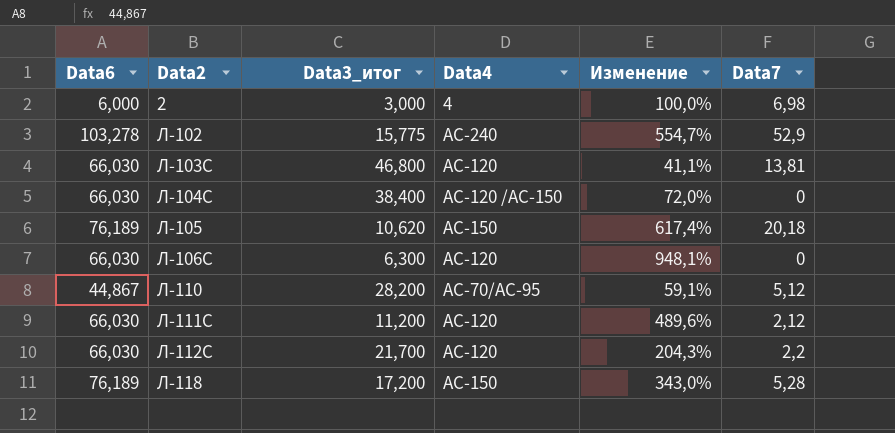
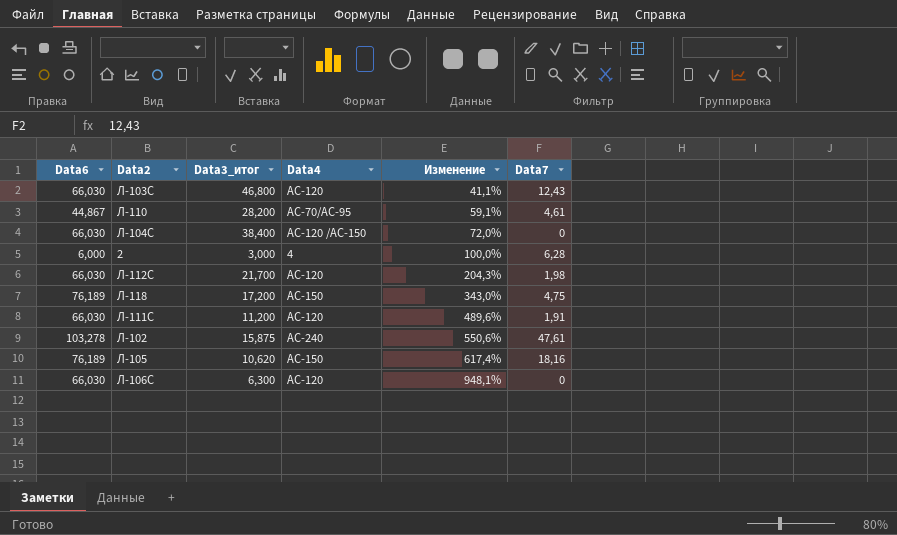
row order: Data2 ascending -> Изменение ascending
Л-103С | Data7: 13,81 -> 12,43
Л-110 | Data7: 5,12 -> 4,61
2 | Data7: 6,98 -> 6,28
Л-112С | Data7: 2,2 -> 1,98
Л-118 | Data7: 5,28 -> 4,75
Л-111С | Data7: 2,12 -> 1,91
Л-102 | Data3_итог: 15,775 -> 15,875
Л-102 | Изменение: 554,7% -> 550,6%
Л-102 | Data7: 52,9 -> 47,61
Л-105 | Data7: 20,18 -> 18,16

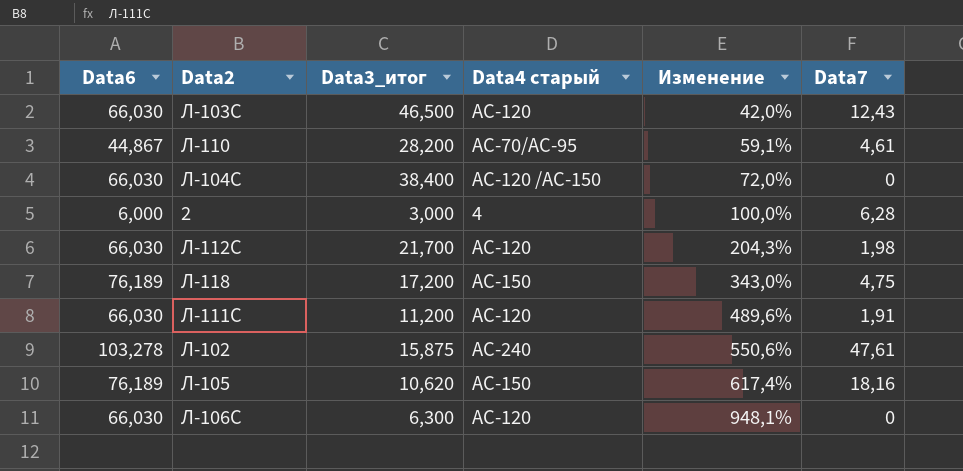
column name: Data4 -> Data4 старый
Л-103С | Data3_итог: 46,800 -> 46,500
Л-103С | Изменение: 41,1% -> 42,0%

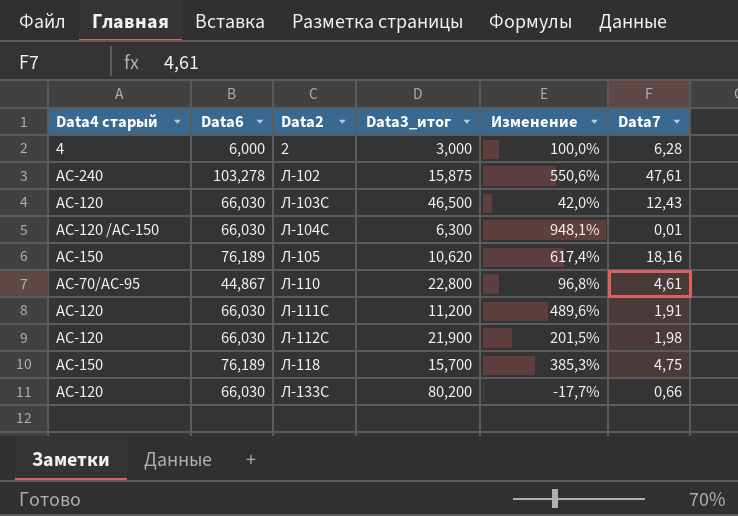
row order: Изменение ascending -> Data2 ascending
column Data4 старый | position: 4 -> 1
row Л-106С: 66,030 | 6,300 | АС-120 | 948,1% | 0 -> none
Л-104С | Data3_итог: 38,400 -> 6,300
Л-104С | Изменение: 72,0% -> 948,1%
Л-104С | Data7: 0 -> 0,01
Л-110 | Data3_итог: 28,200 -> 22,800
Л-110 | Изменение: 59,1% -> 96,8%
Л-112С | Data3_итог: 21,700 -> 21,900
Л-112С | Изменение: 204,3% -> 201,5%
Л-118 | Data3_итог: 17,200 -> 15,700
Л-118 | Изменение: 343,0% -> 385,3%
row Л-133С: none -> АС-120 | 66,030 | 80,200 | -17,7% | 0,66

